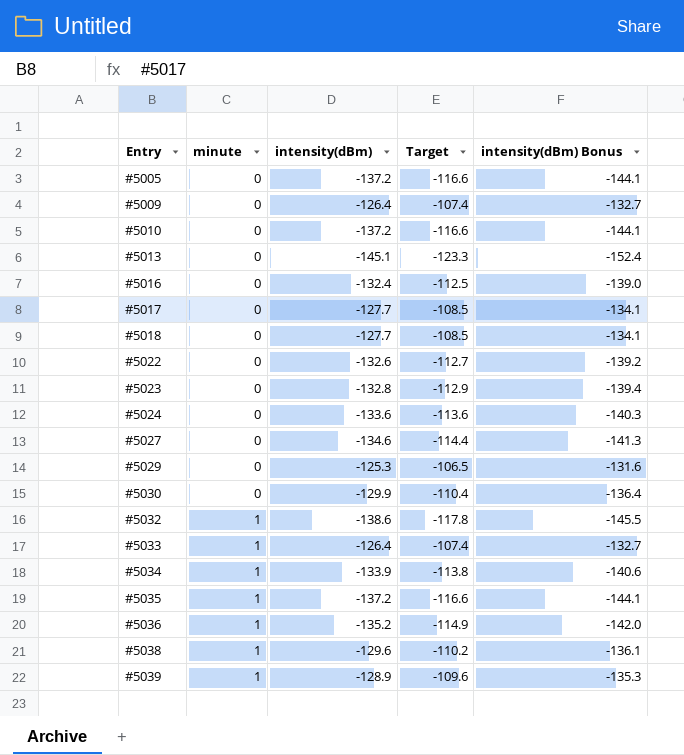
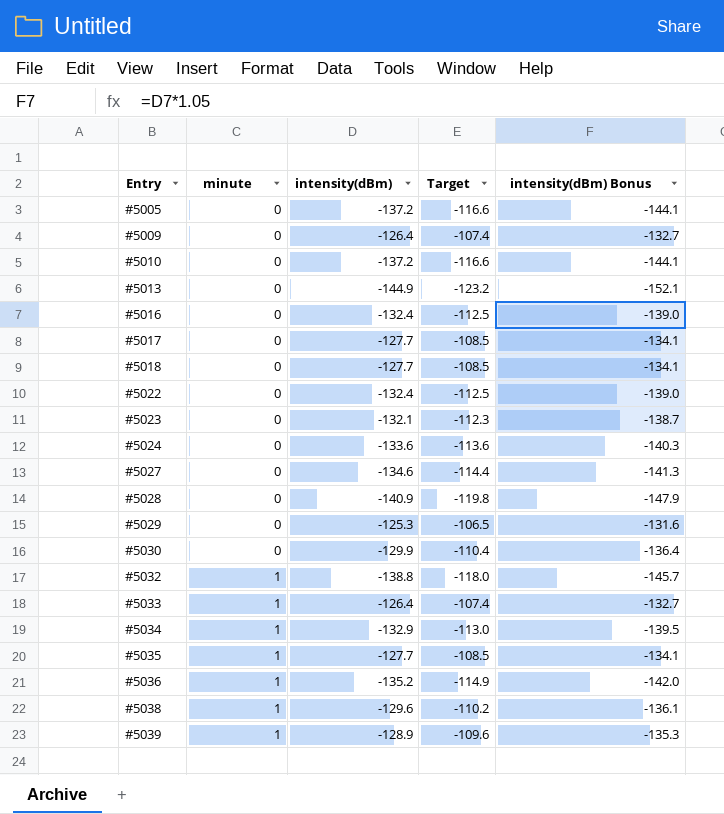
#5013 | intensity(dBm): -145.1 -> -144.9
#5013 | Target: -123.3 -> -123.2
#5013 | intensity(dBm) Bonus: -152.4 -> -152.1
#5022 | intensity(dBm): -132.6 -> -132.4
#5022 | Target: -112.7 -> -112.5
#5022 | intensity(dBm) Bonus: -139.2 -> -139.0
#5023 | intensity(dBm): -132.8 -> -132.1
#5023 | Target: -112.9 -> -112.3
#5023 | intensity(dBm) Bonus: -139.4 -> -138.7
row #5028: none -> 0 | -140.9 | -119.8 | -147.9
#5032 | intensity(dBm): -138.6 -> -138.8
#5032 | Target: -117.8 -> -118.0
#5032 | intensity(dBm) Bonus: -145.5 -> -145.7
#5034 | intensity(dBm): -133.9 -> -132.9
#5034 | Target: -113.8 -> -113.0
#5034 | intensity(dBm) Bonus: -140.6 -> -139.5
#5035 | intensity(dBm): -137.2 -> -127.7
#5035 | Target: -116.6 -> -108.5
#5035 | intensity(dBm) Bonus: -144.1 -> -134.1

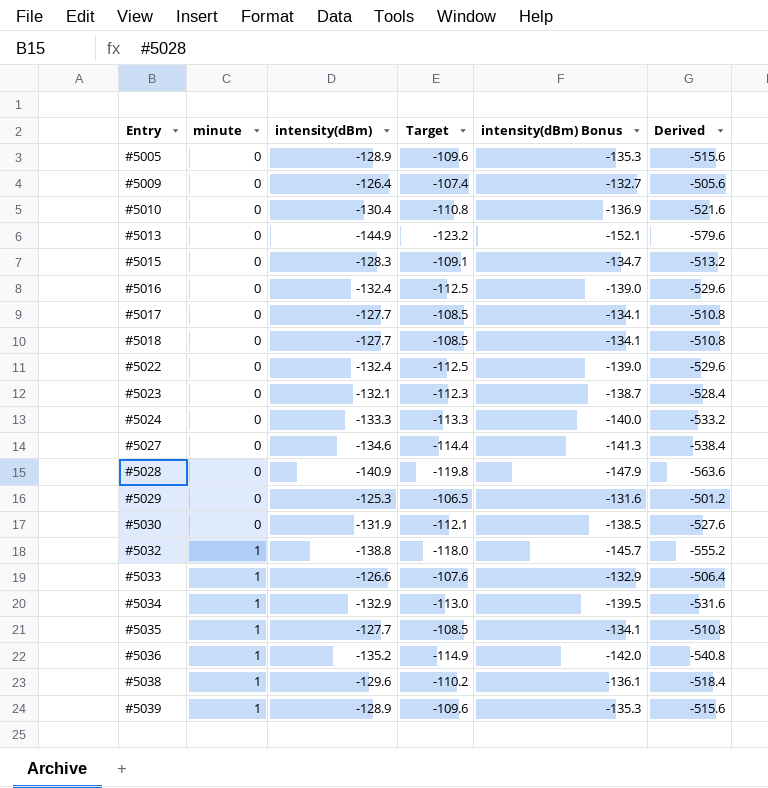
column Derived | formula: none -> [intensity(dBm)] * 4
#5005 | intensity(dBm): -137.2 -> -128.9
#5005 | Target: -116.6 -> -109.6
#5005 | intensity(dBm) Bonus: -144.1 -> -135.3
#5010 | intensity(dBm): -137.2 -> -130.4
#5010 | Target: -116.6 -> -110.8
#5010 | intensity(dBm) Bonus: -144.1 -> -136.9
row #5015: none -> 0 | -128.3 | -109.1 | -134.7 | -513.2
#5024 | intensity(dBm): -133.6 -> -133.3
#5024 | Target: -113.6 -> -113.3
#5024 | intensity(dBm) Bonus: -140.3 -> -140.0
#5030 | intensity(dBm): -129.9 -> -131.9
#5030 | Target: -110.4 -> -112.1
#5030 | intensity(dBm) Bonus: -136.4 -> -138.5
#5033 | intensity(dBm): -126.4 -> -126.6
#5033 | Target: -107.4 -> -107.6
#5033 | intensity(dBm) Bonus: -132.7 -> -132.9

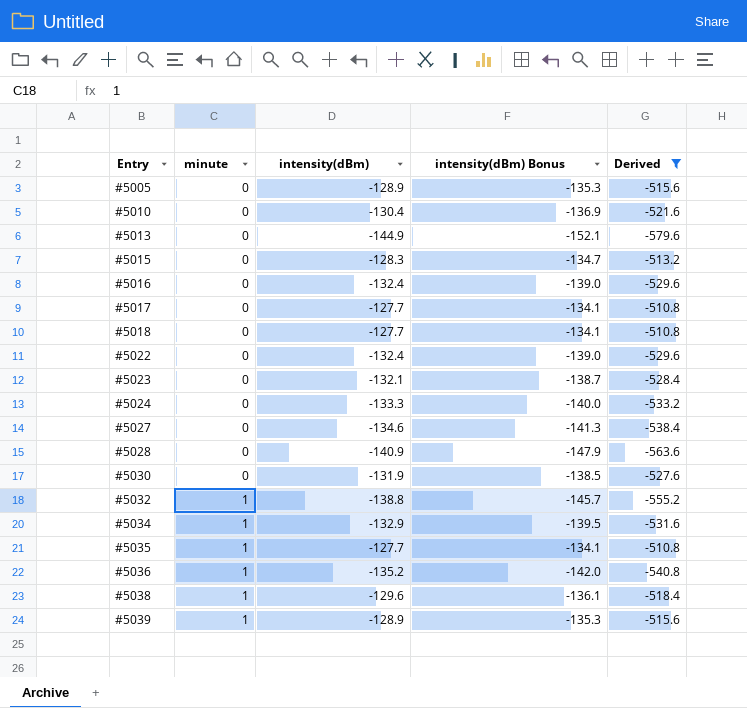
filter: none -> Derived <= -510.8
column Target | formula: [intensity(dBm)] * 0.85 -> none

